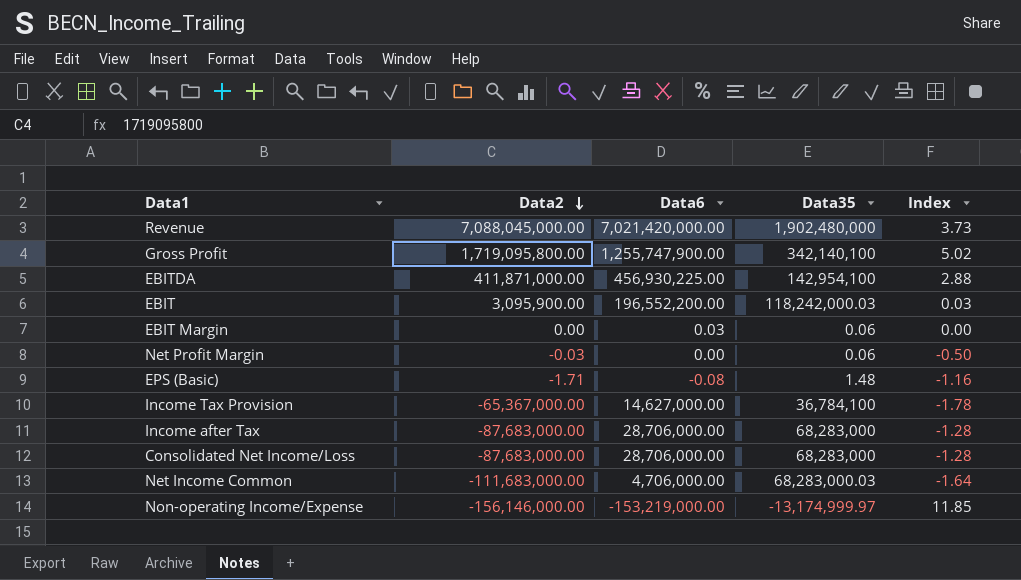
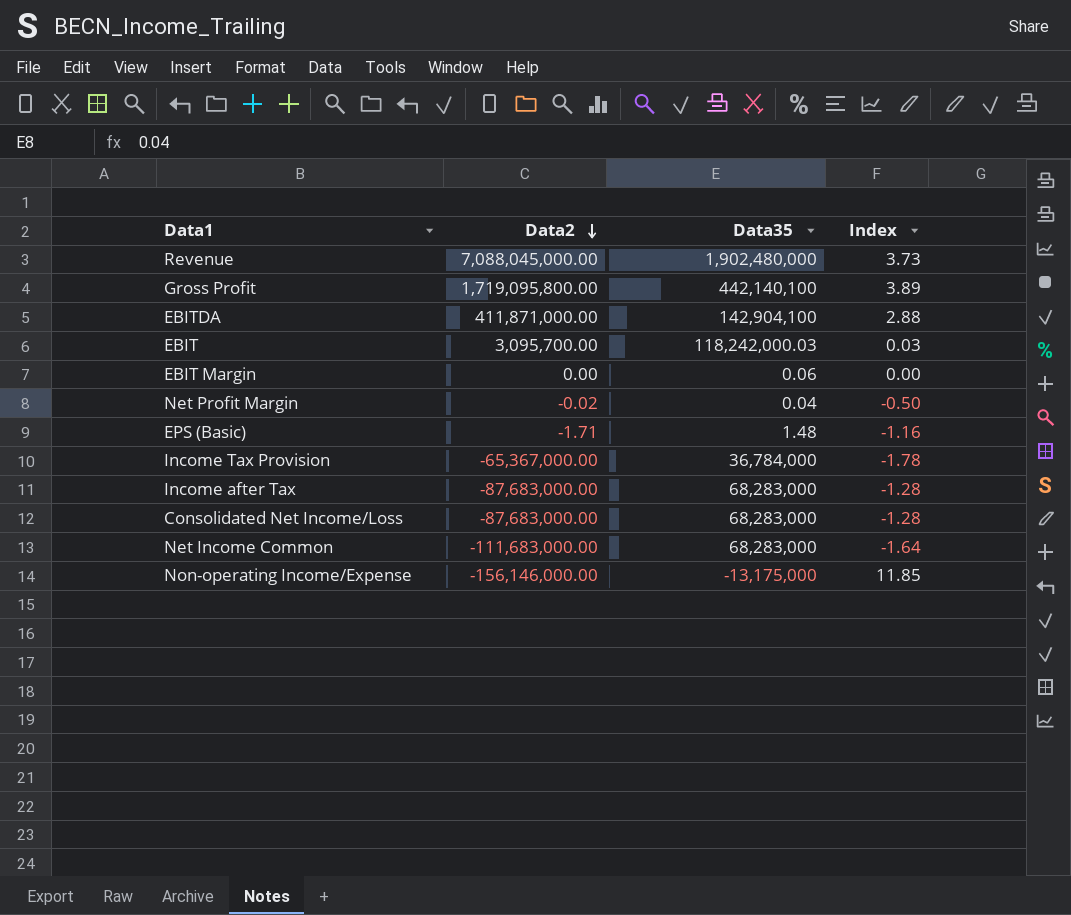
column Data6 | position: 3 -> none
Gross Profit | Data35: 342,140,100 -> 442,140,100
Gross Profit | Index: 5.02 -> 3.89
EBITDA | Data35: 142,954,100 -> 142,904,100
EBIT | Data2: 3,095,900.00 -> 3,095,700.00
Net Profit Margin | Data2: -0.03 -> -0.02
Net Profit Margin | Data35: 0.06 -> 0.04
Income Tax Provision | Data35: 36,784,100 -> 36,784,000
Net Income Common | Data35: 68,283,000.03 -> 68,283,000
Non-operating Income/Expense | Data35: -13,174,999.97 -> -13,175,000

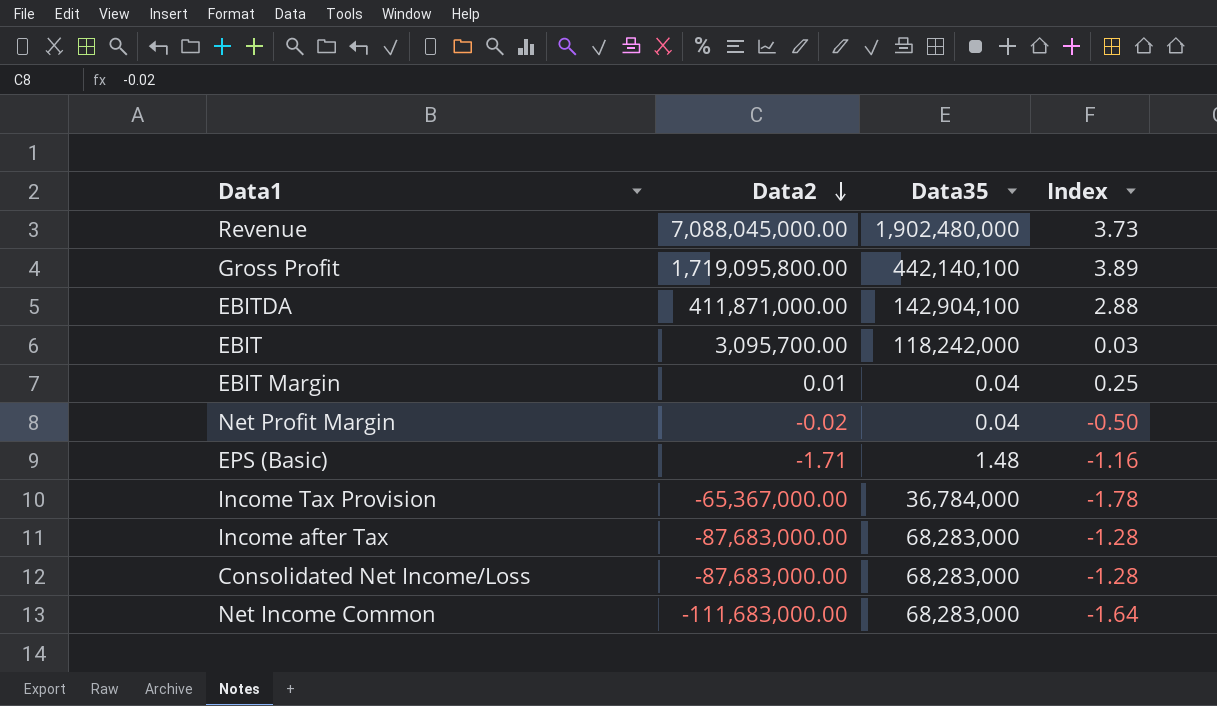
row Non-operating Income/Expense: -156,146,000.00 | -13,175,000 | 11.85 -> none
EBIT | Data35: 118,242,000.03 -> 118,242,000
EBIT Margin | Data2: 0.00 -> 0.01
EBIT Margin | Data35: 0.06 -> 0.04
EBIT Margin | Index: 0.00 -> 0.25

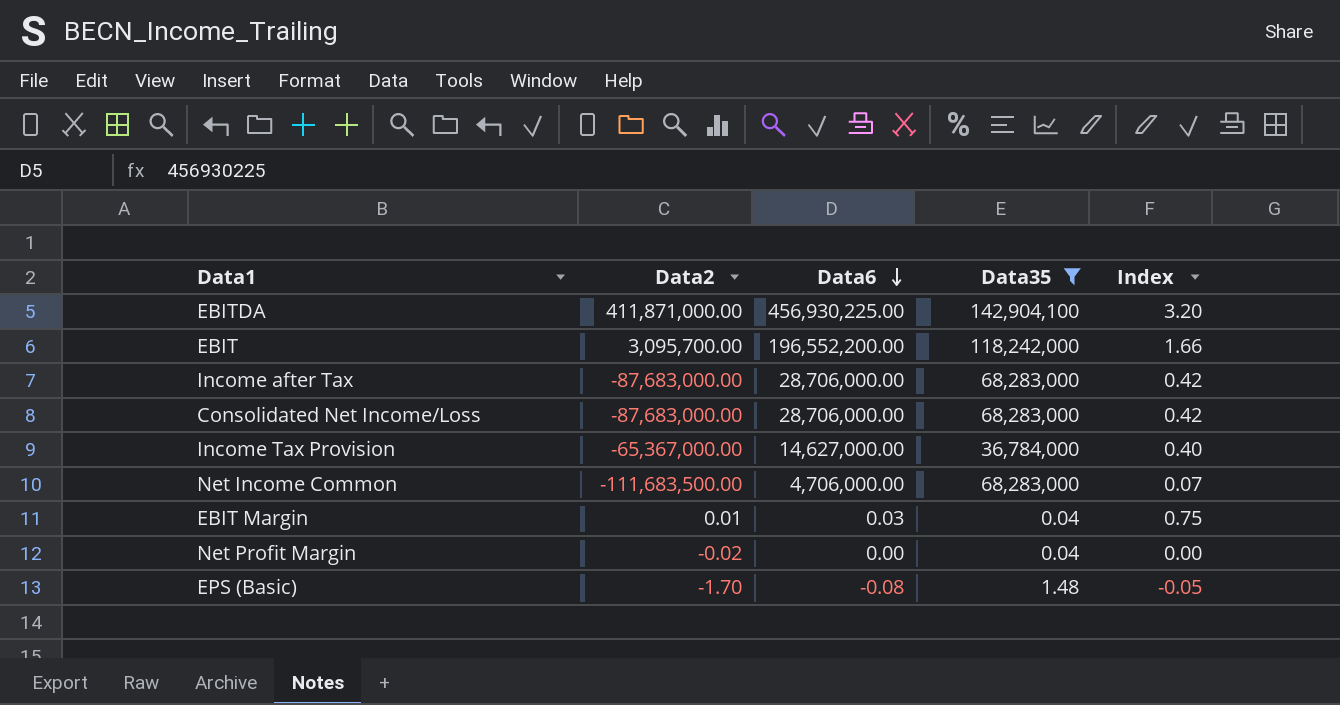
filter: none -> Data35 <= 142,904,100
row order: Data2 descending -> Data6 descending
column Data6 | position: none -> 3
column Index | formula: [Data2] / [Data35] -> [Data6] / [Data35]
Net Income Common | Data2: -111,683,000.00 -> -111,683,500.00
EPS (Basic) | Data2: -1.71 -> -1.70

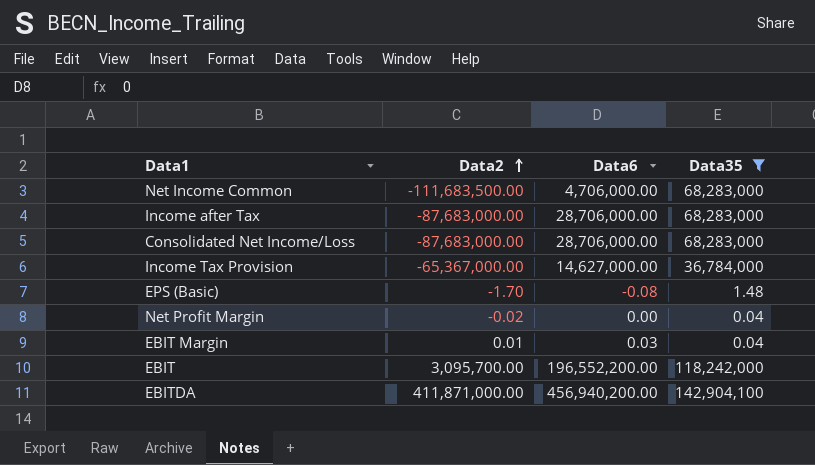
row order: Data6 descending -> Data2 ascending
column Index | formula: [Data6] / [Data35] -> none
EBITDA | Data6: 456,930,225.00 -> 456,940,200.00

